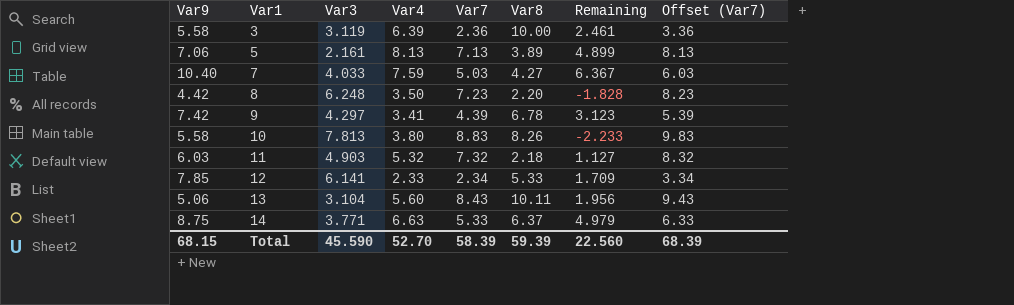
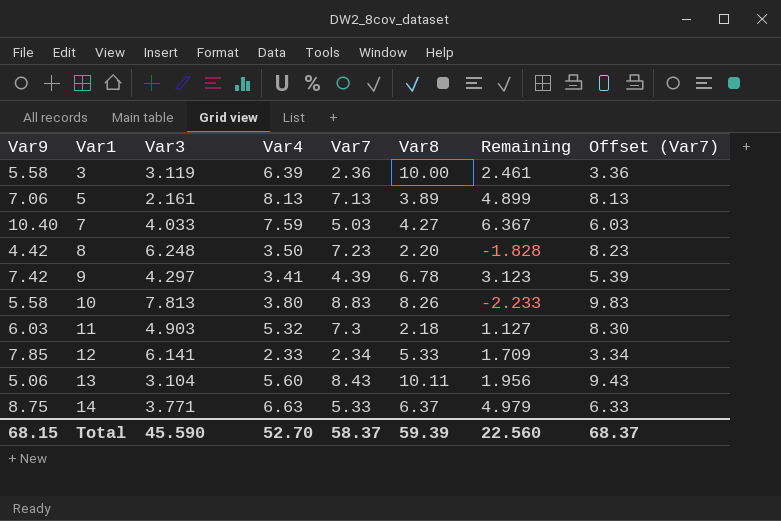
11 | Var7: 7.32 -> 7.3
11 | Offset (Var7): 8.32 -> 8.30
Total | Var7: 58.39 -> 58.37
Total | Offset (Var7): 68.39 -> 68.37

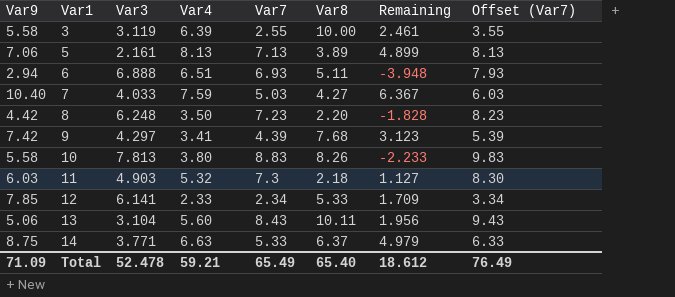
3 | Var7: 2.36 -> 2.55
3 | Offset (Var7): 3.36 -> 3.55
row 6: none -> 2.94 | 6.888 | 6.51 | 6.93 | 5.11 | -3.948 | 7.93
9 | Var8: 6.78 -> 7.68
Total | Var9: 68.15 -> 71.09
Total | Var3: 45.590 -> 52.478
Total | Var4: 52.70 -> 59.21
Total | Var7: 58.37 -> 65.49
Total | Var8: 59.39 -> 65.40
Total | Remaining: 22.560 -> 18.612
Total | Offset (Var7): 68.37 -> 76.49

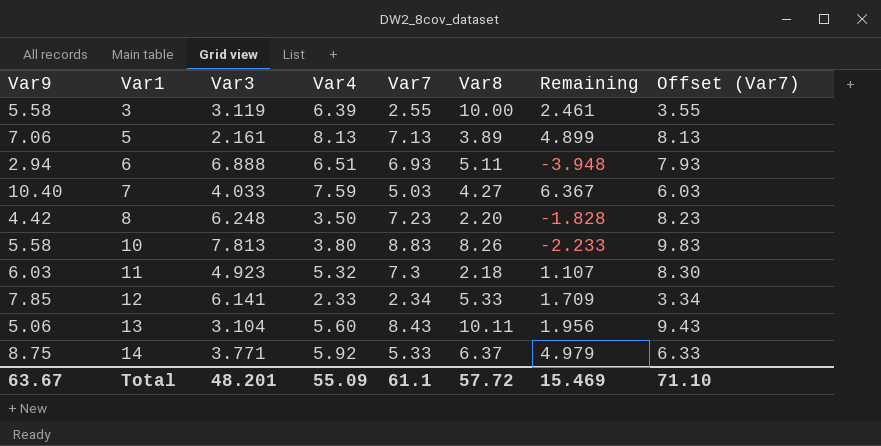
row 9: 7.42 | 4.297 | 3.41 | 4.39 | 7.68 | 3.123 | 5.39 -> none
11 | Var3: 4.903 -> 4.923
11 | Remaining: 1.127 -> 1.107
14 | Var4: 6.63 -> 5.92
Total | Var9: 71.09 -> 63.67
Total | Var3: 52.478 -> 48.201
Total | Var4: 59.21 -> 55.09
Total | Var7: 65.49 -> 61.1
Total | Var8: 65.40 -> 57.72
Total | Remaining: 18.612 -> 15.469
Total | Offset (Var7): 76.49 -> 71.10

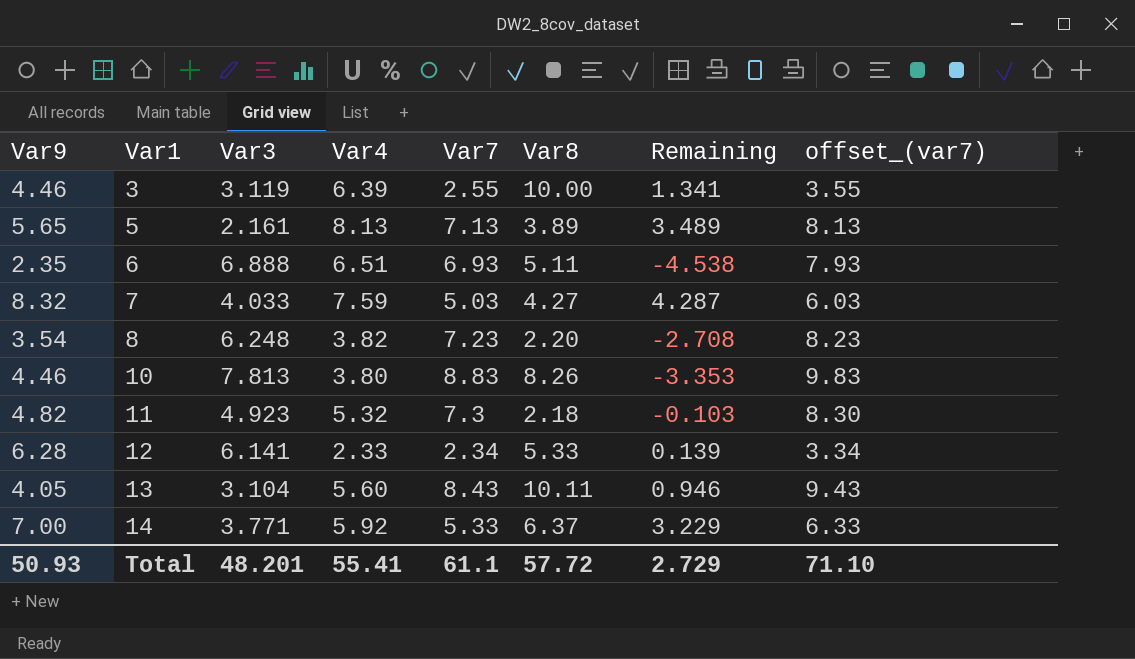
column name: Offset (Var7) -> offset_(var7)
3 | Var9: 5.58 -> 4.46
3 | Remaining: 2.461 -> 1.341
5 | Var9: 7.06 -> 5.65
5 | Remaining: 4.899 -> 3.489
6 | Var9: 2.94 -> 2.35
6 | Remaining: -3.948 -> -4.538
7 | Var9: 10.40 -> 8.32
7 | Remaining: 6.367 -> 4.287
8 | Var9: 4.42 -> 3.54
8 | Var4: 3.50 -> 3.82
8 | Remaining: -1.828 -> -2.708
10 | Var9: 5.58 -> 4.46
10 | Remaining: -2.233 -> -3.353
11 | Var9: 6.03 -> 4.82
11 | Remaining: 1.107 -> -0.103
12 | Var9: 7.85 -> 6.28
12 | Remaining: 1.709 -> 0.139
13 | Var9: 5.06 -> 4.05
13 | Remaining: 1.956 -> 0.946
14 | Var9: 8.75 -> 7.00
14 | Remaining: 4.979 -> 3.229
Total | Var9: 63.67 -> 50.93
Total | Var4: 55.09 -> 55.41
Total | Remaining: 15.469 -> 2.729

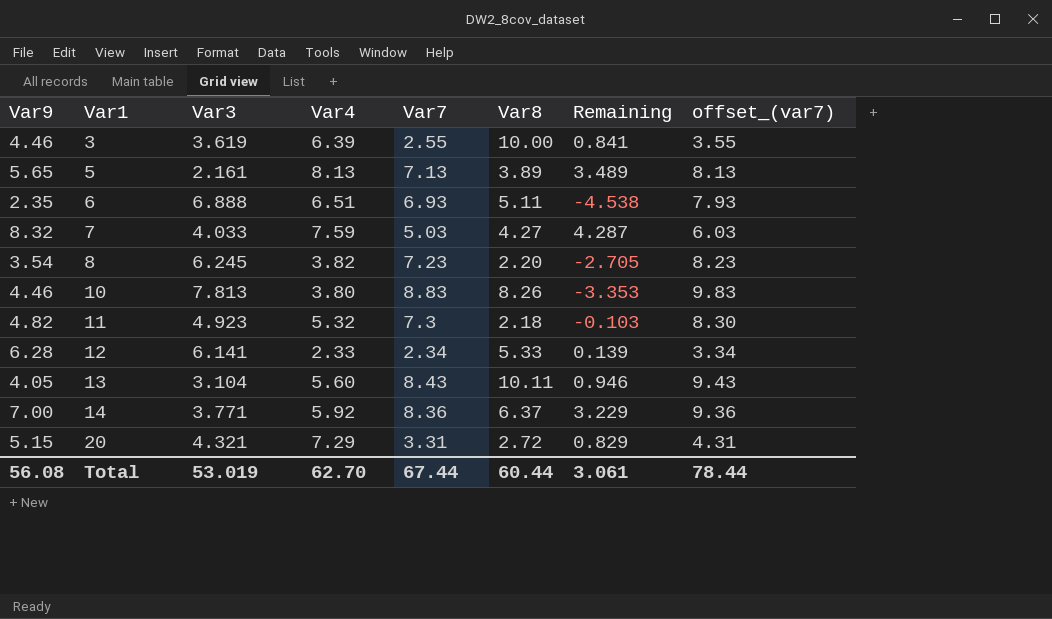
3 | Var3: 3.119 -> 3.619
3 | Remaining: 1.341 -> 0.841
8 | Var3: 6.248 -> 6.245
8 | Remaining: -2.708 -> -2.705
14 | Var7: 5.33 -> 8.36
14 | offset_(var7): 6.33 -> 9.36
row 20: none -> 5.15 | 4.321 | 7.29 | 3.31 | 2.72 | 0.829 | 4.31
Total | Var9: 50.93 -> 56.08
Total | Var3: 48.201 -> 53.019
Total | Var4: 55.41 -> 62.70
Total | Var7: 61.1 -> 67.44
Total | Var8: 57.72 -> 60.44
Total | Remaining: 2.729 -> 3.061
Total | offset_(var7): 71.10 -> 78.44

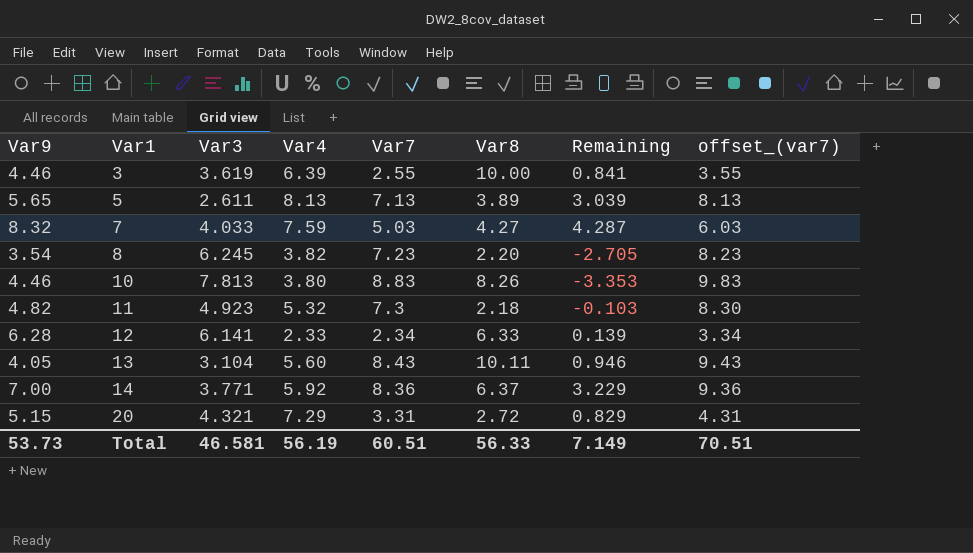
row 6: 2.35 | 6.888 | 6.51 | 6.93 | 5.11 | -4.538 | 7.93 -> none
5 | Var3: 2.161 -> 2.611
5 | Remaining: 3.489 -> 3.039
12 | Var8: 5.33 -> 6.33
Total | Var9: 56.08 -> 53.73
Total | Var3: 53.019 -> 46.581
Total | Var4: 62.70 -> 56.19
Total | Var7: 67.44 -> 60.51
Total | Var8: 60.44 -> 56.33
Total | Remaining: 3.061 -> 7.149
Total | offset_(var7): 78.44 -> 70.51

